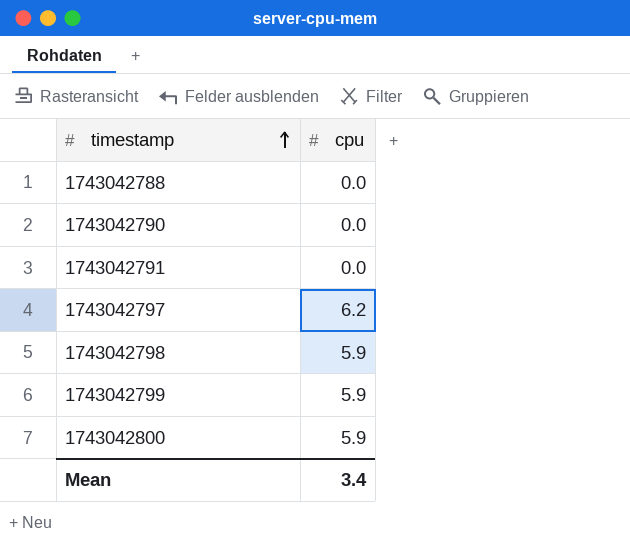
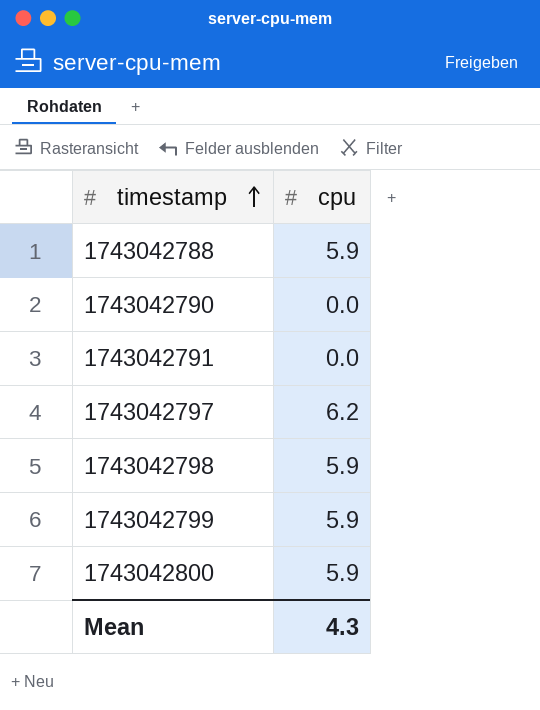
1743042788 | cpu: 0.0 -> 5.9
Mean | cpu: 3.4 -> 4.3

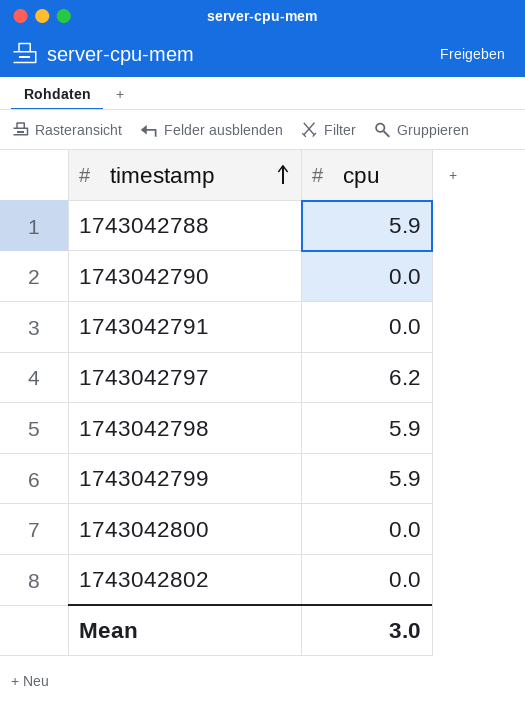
1743042800 | cpu: 5.9 -> 0.0
row 1743042802: none -> 0.0
Mean | cpu: 4.3 -> 3.0

